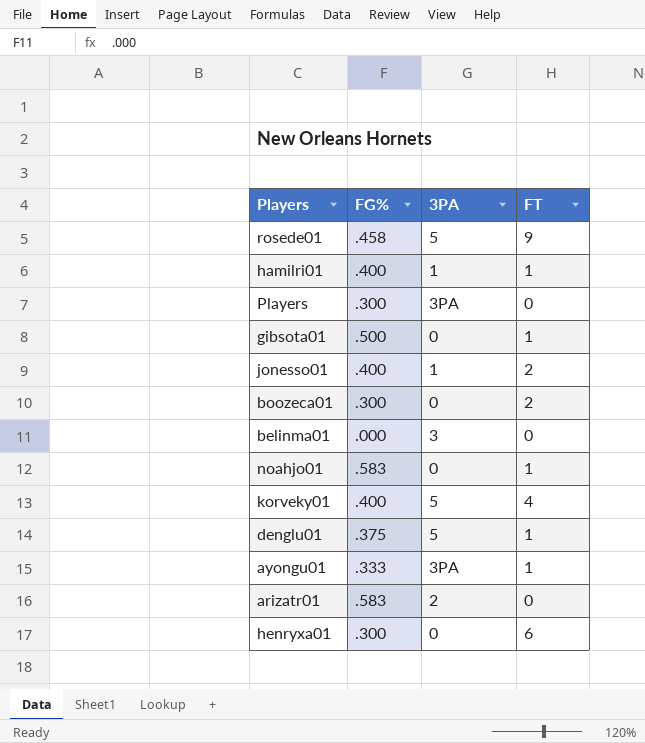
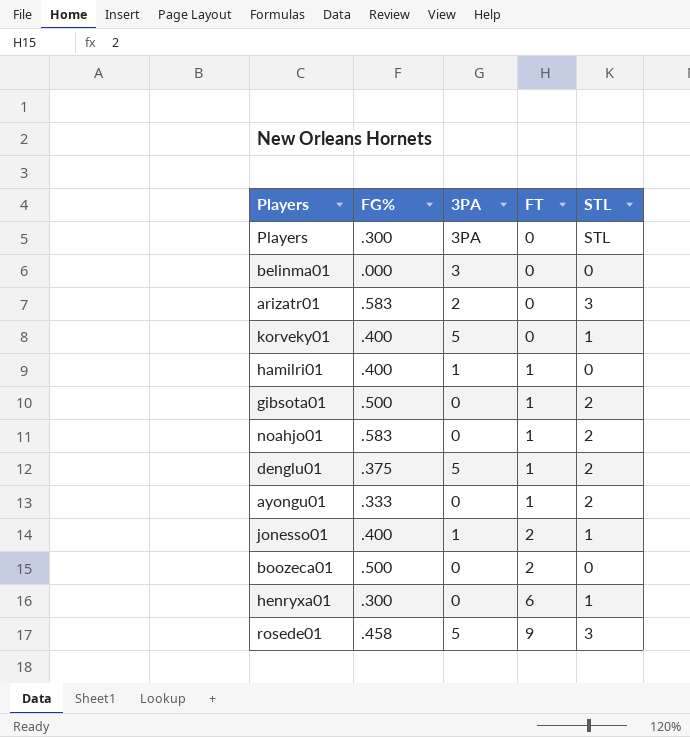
row order: none -> FT ascending
column STL | position: none -> 5
korveky01 | FT: 4 -> 0
ayongu01 | 3PA: 3PA -> 0
boozeca01 | FG%: .300 -> .500

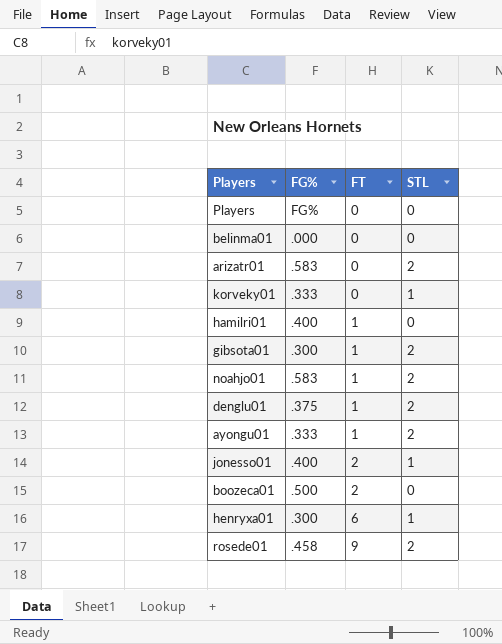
column 3PA | position: 3 -> none
Players | FG%: .300 -> FG%
Players | STL: STL -> 0
arizatr01 | STL: 3 -> 2
korveky01 | FG%: .400 -> .333
gibsota01 | FG%: .500 -> .300
rosede01 | STL: 3 -> 2

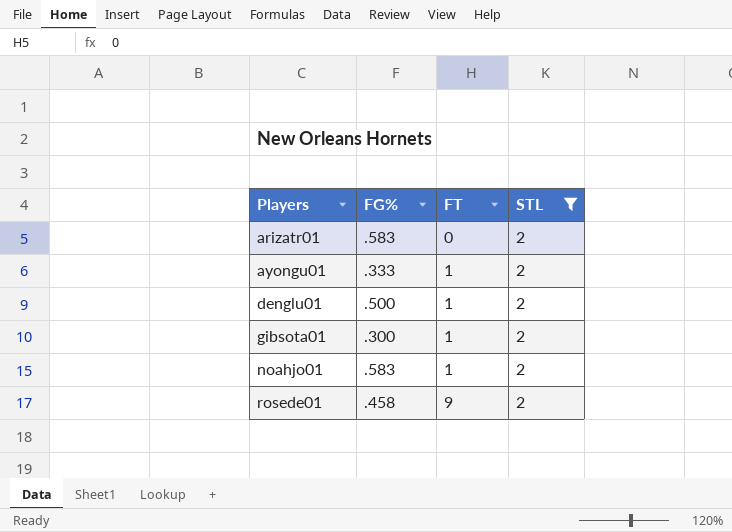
filter: none -> STL = 2
row order: FT ascending -> Players ascending
denglu01 | FG%: .375 -> .500

